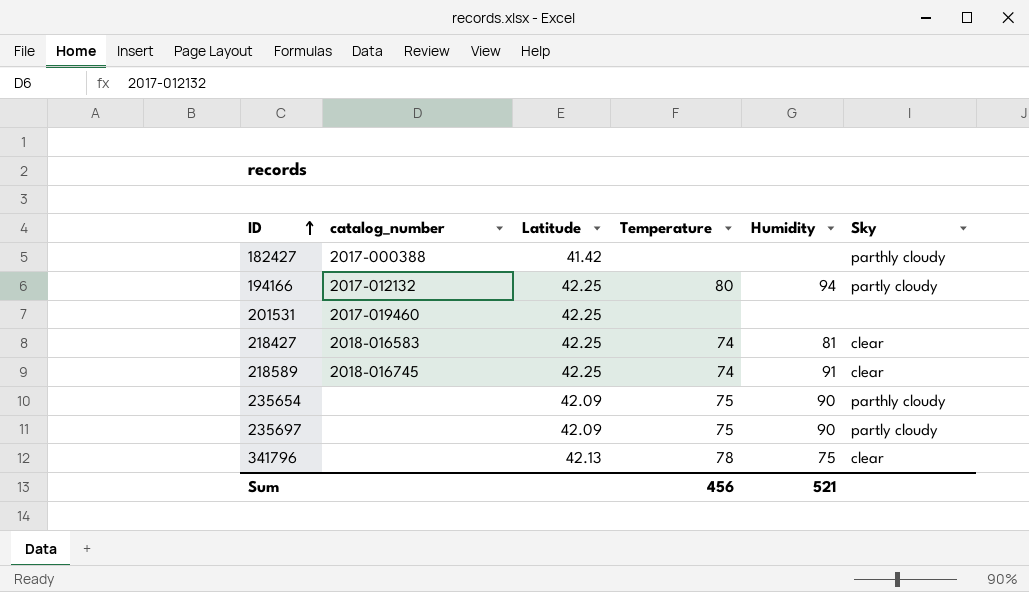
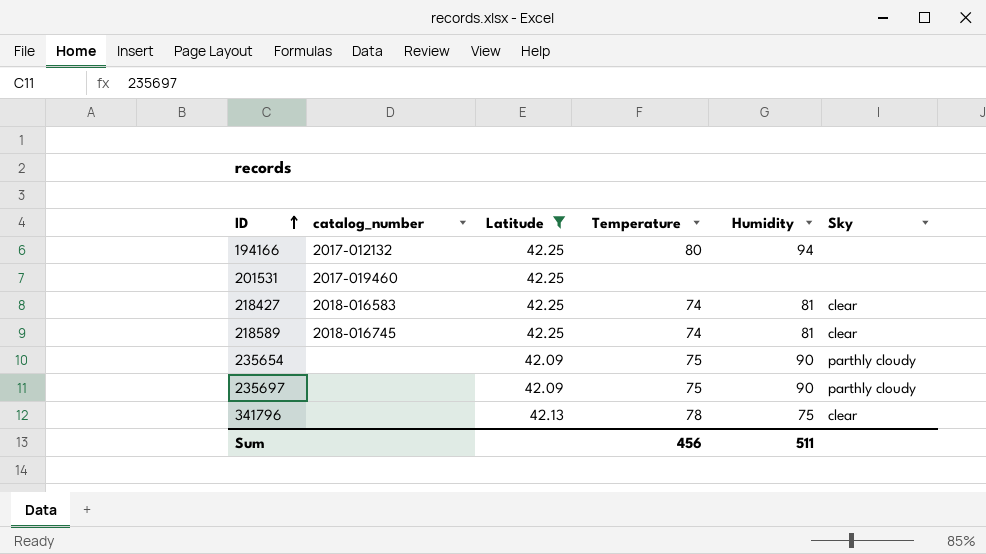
filter: none -> Latitude != 41.42
194166 | Sky: partly cloudy -> none
218589 | Humidity: 91 -> 81
235697 | Sky: partly cloudy -> parthly cloudy
Sum | Humidity: 521 -> 511

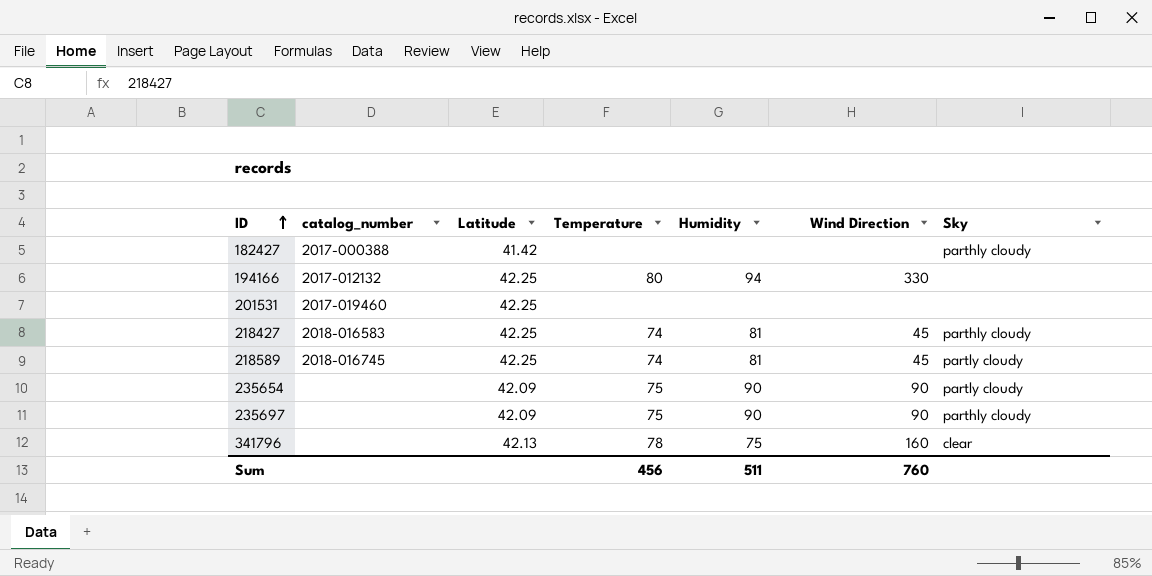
filter: Latitude != 41.42 -> none
column Wind Direction | position: none -> 6
218427 | Sky: clear -> parthly cloudy
218589 | Sky: clear -> partly cloudy
235654 | Sky: parthly cloudy -> partly cloudy

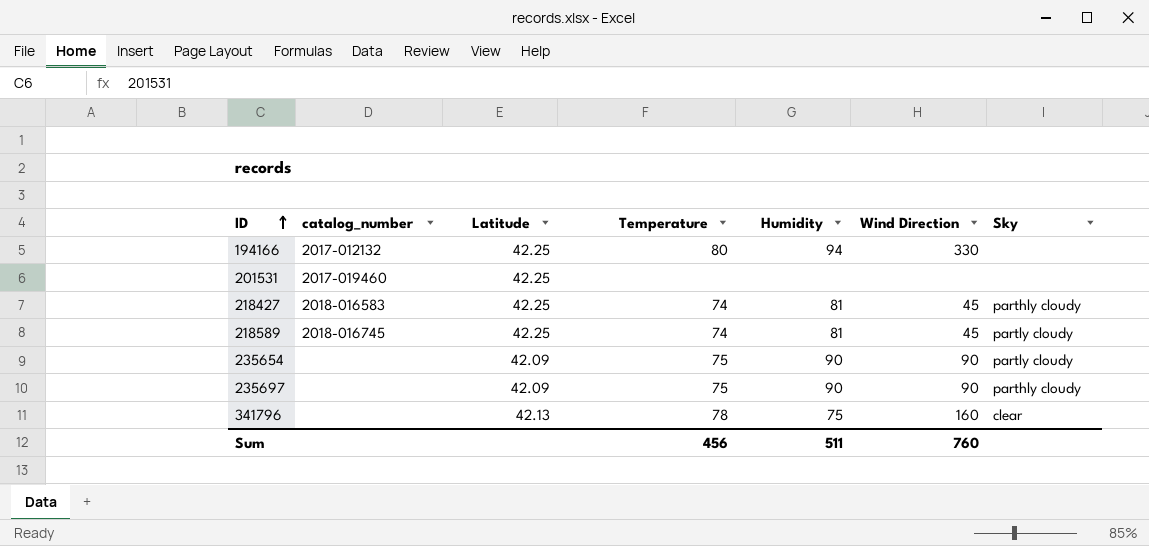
row 182427: 2017-000388 | 41.42 | none | none | none | parthly cloudy -> none

